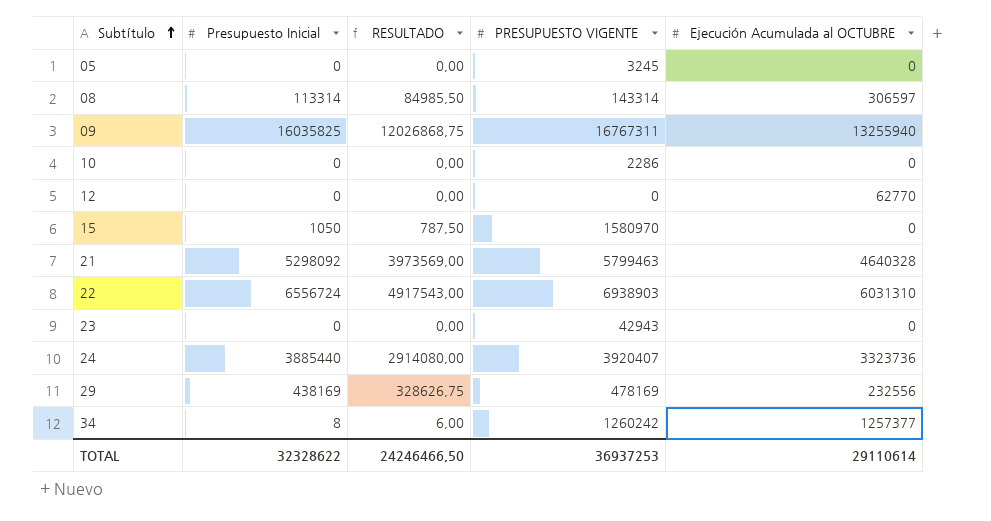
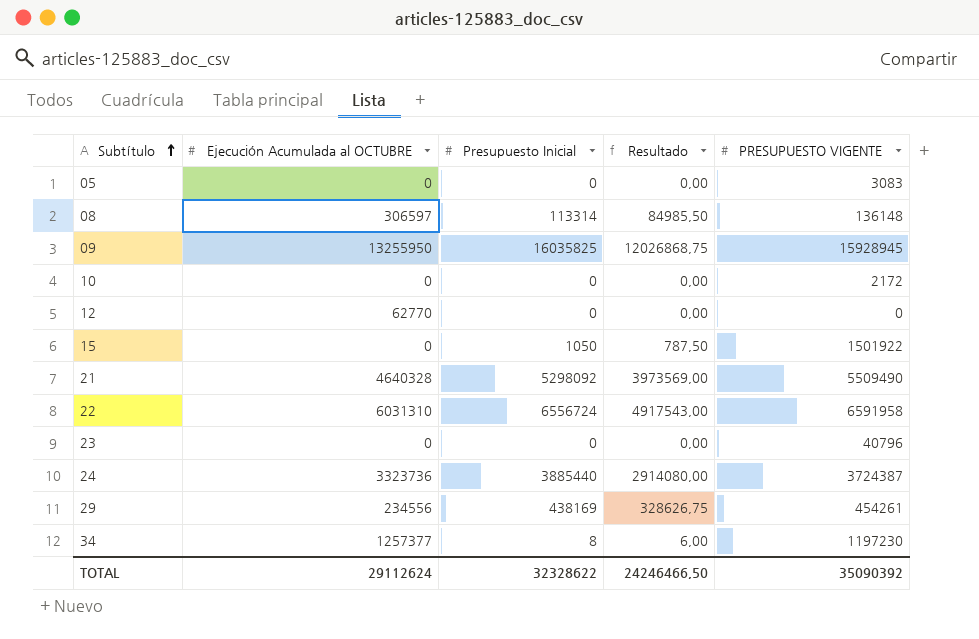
column Ejecución Acumulada al OCTUBRE | position: 5 -> 2
column name: RESULTADO -> Resultado
05 | PRESUPUESTO VIGENTE: 3245 -> 3083
08 | PRESUPUESTO VIGENTE: 143314 -> 136148
09 | Ejecución Acumulada al OCTUBRE: 13255940 -> 13255950
09 | PRESUPUESTO VIGENTE: 16767311 -> 15928945
10 | PRESUPUESTO VIGENTE: 2286 -> 2172
15 | PRESUPUESTO VIGENTE: 1580970 -> 1501922
21 | PRESUPUESTO VIGENTE: 5799463 -> 5509490
22 | PRESUPUESTO VIGENTE: 6938903 -> 6591958
23 | PRESUPUESTO VIGENTE: 42943 -> 40796
24 | PRESUPUESTO VIGENTE: 3920407 -> 3724387
29 | Ejecución Acumulada al OCTUBRE: 232556 -> 234556
29 | PRESUPUESTO VIGENTE: 478169 -> 454261
34 | PRESUPUESTO VIGENTE: 1260242 -> 1197230
TOTAL | Ejecución Acumulada al OCTUBRE: 29110614 -> 29112624
TOTAL | PRESUPUESTO VIGENTE: 36937253 -> 35090392

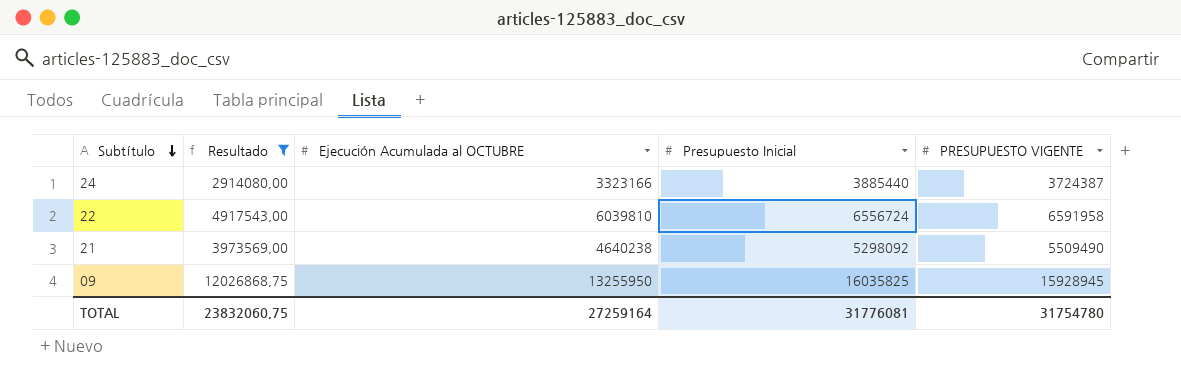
filter: none -> Resultado >= 2914080,00
row order: Subtítulo ascending -> Subtítulo descending
column Resultado | position: 4 -> 2
24 | Ejecución Acumulada al OCTUBRE: 3323736 -> 3323166
22 | Ejecución Acumulada al OCTUBRE: 6031310 -> 6039810
21 | Ejecución Acumulada al OCTUBRE: 4640328 -> 4640238
TOTAL | Resultado: 24246466,50 -> 23832060,75
TOTAL | Ejecución Acumulada al OCTUBRE: 29112624 -> 27259164
TOTAL | Presupuesto Inicial: 32328622 -> 31776081
TOTAL | PRESUPUESTO VIGENTE: 35090392 -> 31754780

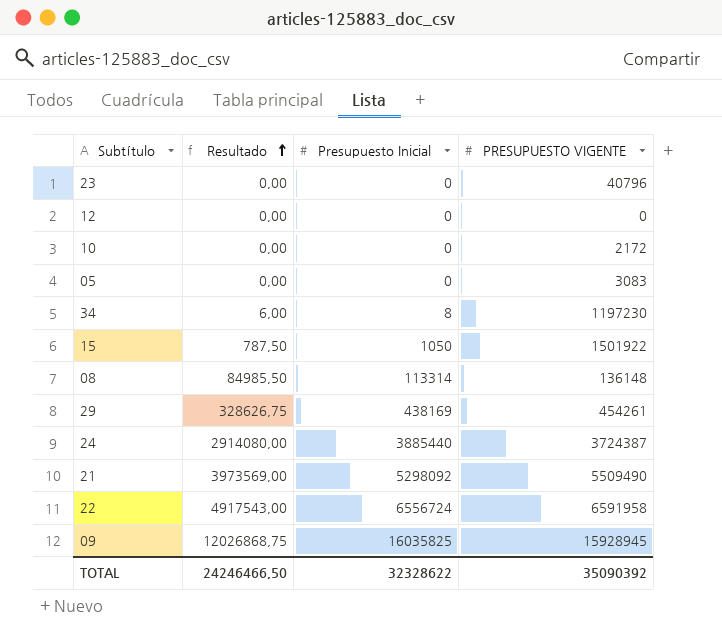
filter: Resultado >= 2914080,00 -> none
row order: Subtítulo descending -> Resultado ascending
column Ejecución Acumulada al OCTUBRE | position: 3 -> none
TOTAL | Resultado: 23832060,75 -> 24246466,50
TOTAL | Presupuesto Inicial: 31776081 -> 32328622
TOTAL | PRESUPUESTO VIGENTE: 31754780 -> 35090392

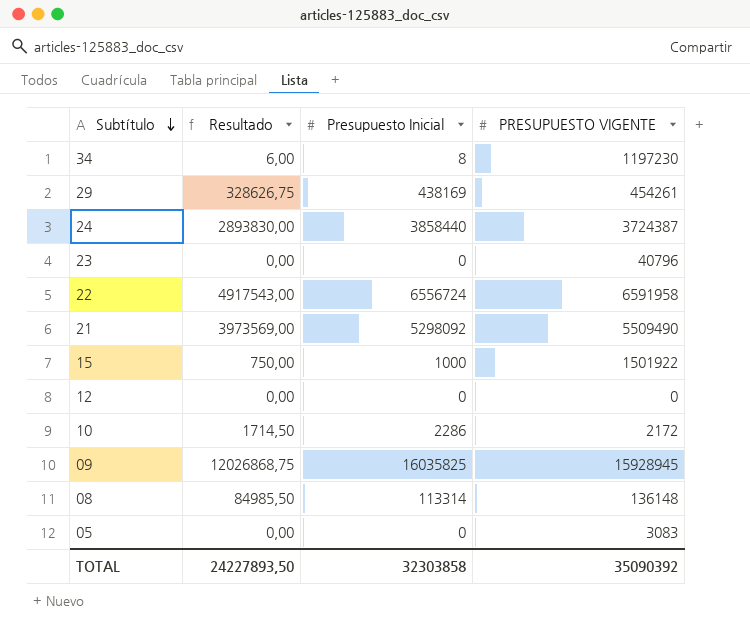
row order: Resultado ascending -> Subtítulo descending
24 | Resultado: 2914080,00 -> 2893830,00
24 | Presupuesto Inicial: 3885440 -> 3858440
15 | Resultado: 787,50 -> 750,00
15 | Presupuesto Inicial: 1050 -> 1000
10 | Resultado: 0,00 -> 1714,50
10 | Presupuesto Inicial: 0 -> 2286
TOTAL | Resultado: 24246466,50 -> 24227893,50
TOTAL | Presupuesto Inicial: 32328622 -> 32303858

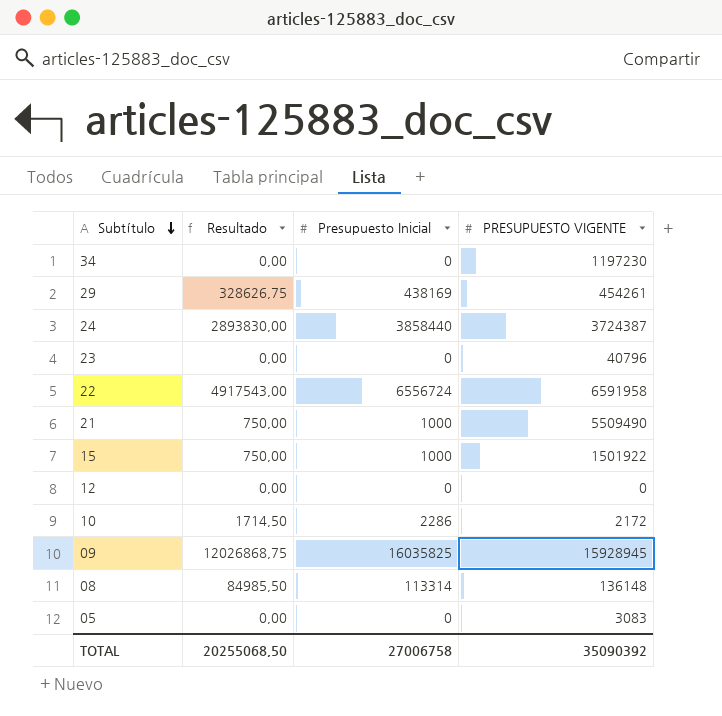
34 | Resultado: 6,00 -> 0,00
34 | Presupuesto Inicial: 8 -> 0
21 | Resultado: 3973569,00 -> 750,00
21 | Presupuesto Inicial: 5298092 -> 1000
TOTAL | Resultado: 24227893,50 -> 20255068,50
TOTAL | Presupuesto Inicial: 32303858 -> 27006758

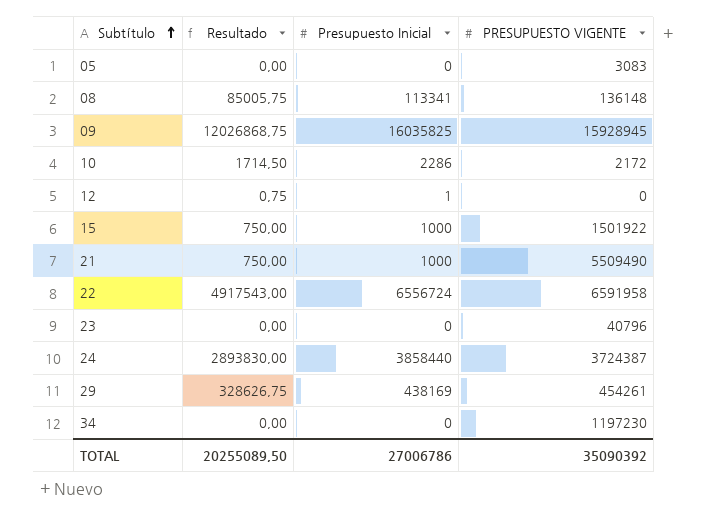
row order: Subtítulo descending -> Subtítulo ascending
08 | Resultado: 84985,50 -> 85005,75
08 | Presupuesto Inicial: 113314 -> 113341
12 | Resultado: 0,00 -> 0,75
12 | Presupuesto Inicial: 0 -> 1
TOTAL | Resultado: 20255068,50 -> 20255089,50
TOTAL | Presupuesto Inicial: 27006758 -> 27006786

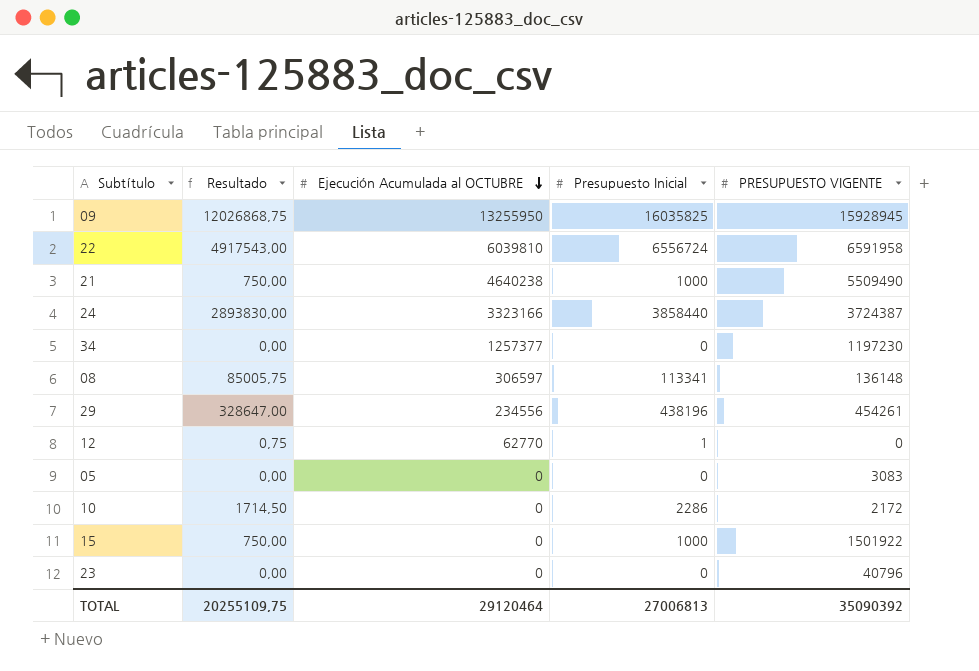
row order: Subtítulo ascending -> Ejecución Acumulada al OCTUBRE descending
column Ejecución Acumulada al OCTUBRE | position: none -> 3
29 | Resultado: 328626,75 -> 328647,00
29 | Presupuesto Inicial: 438169 -> 438196
TOTAL | Resultado: 20255089,50 -> 20255109,75
TOTAL | Presupuesto Inicial: 27006786 -> 27006813

